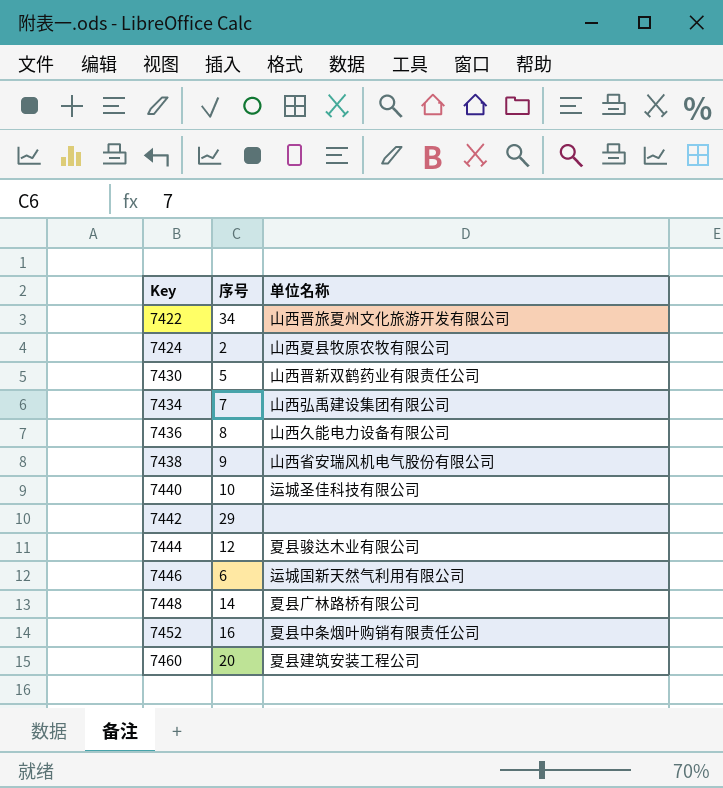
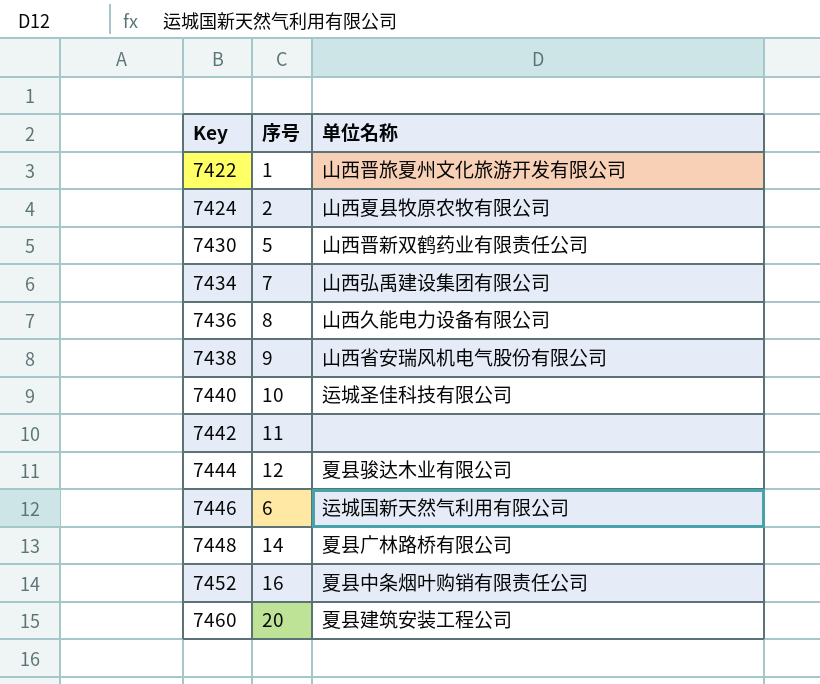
7422 | 序号: 34 -> 1
7442 | 序号: 29 -> 11

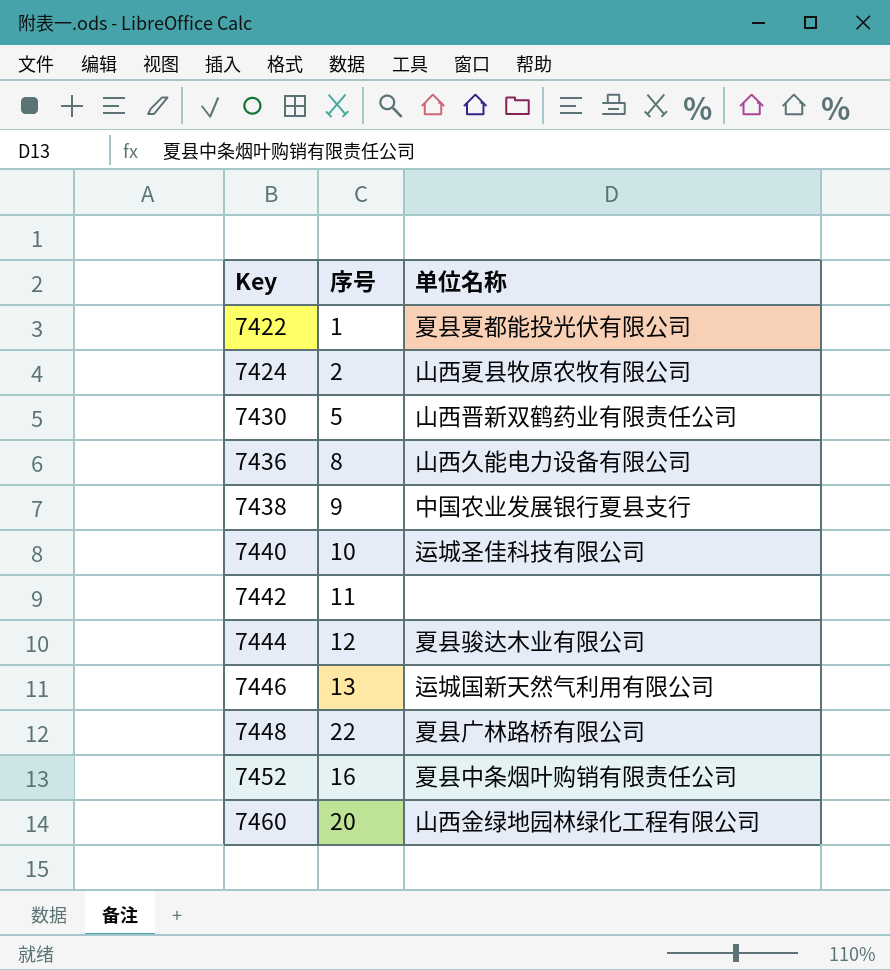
row 7434: 7 | 山西弘禹建设集团有限公司 -> none
7422 | 单位名称: 山西晋旅夏州文化旅游开发有限公司 -> 夏县夏都能投光伏有限公司
7438 | 单位名称: 山西省安瑞风机电气股份有限公司 -> 中国农业发展银行夏县支行
7446 | 序号: 6 -> 13
7448 | 序号: 14 -> 22
7460 | 单位名称: 夏县建筑安装工程公司 -> 山西金绿地园林绿化工程有限公司

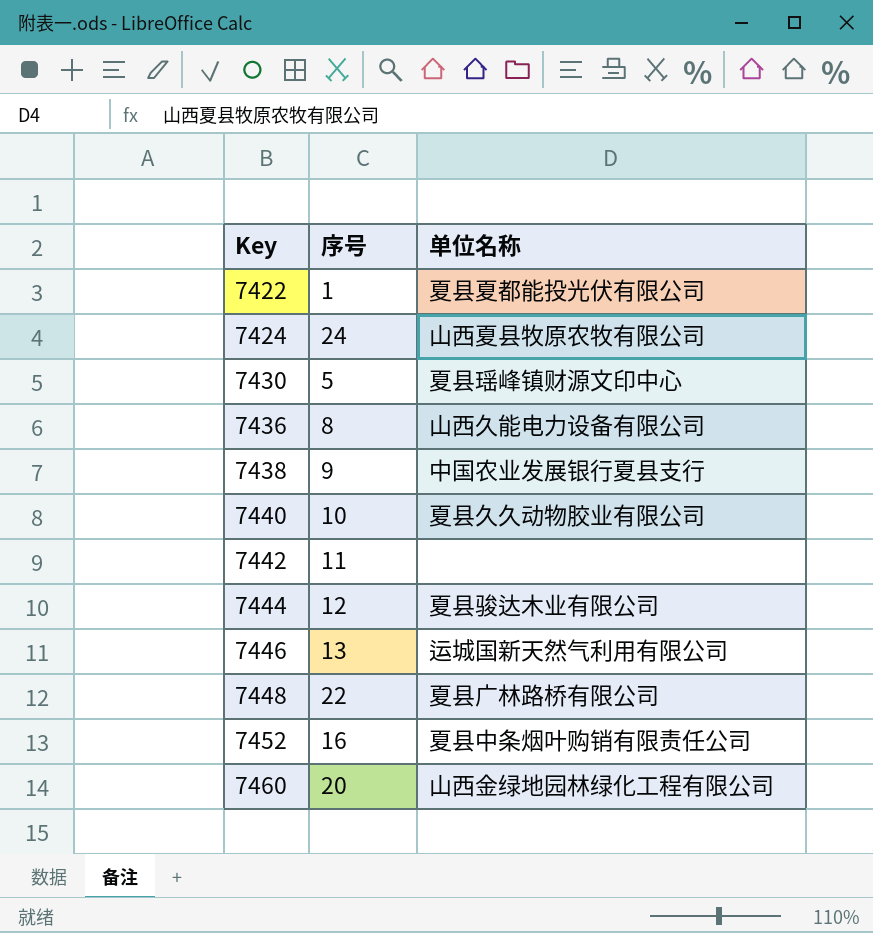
7424 | 序号: 2 -> 24
7430 | 单位名称: 山西晋新双鹤药业有限责任公司 -> 夏县瑶峰镇财源文印中心
7440 | 单位名称: 运城圣佳科技有限公司 -> 夏县久久动物胶业有限公司

